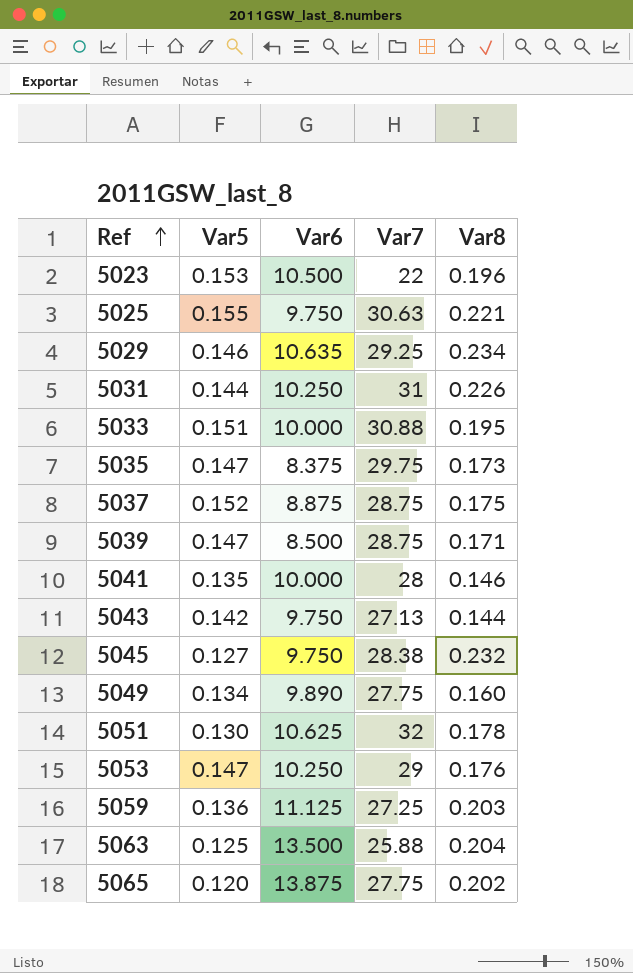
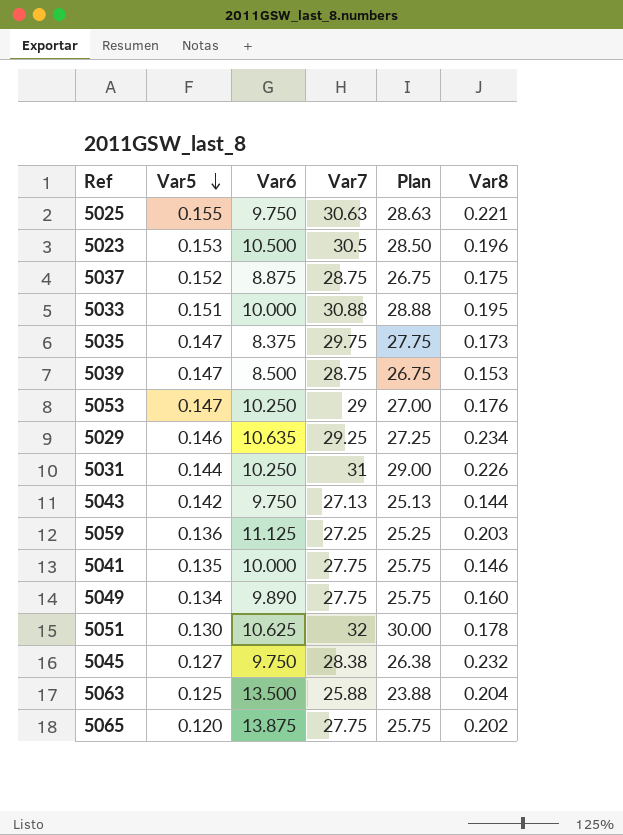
row order: Ref ascending -> Var5 descending
column Plan | formula: none -> [Var7] - 2
5023 | Var7: 22 -> 30.5
5039 | Var8: 0.171 -> 0.153
5041 | Var7: 28 -> 27.75

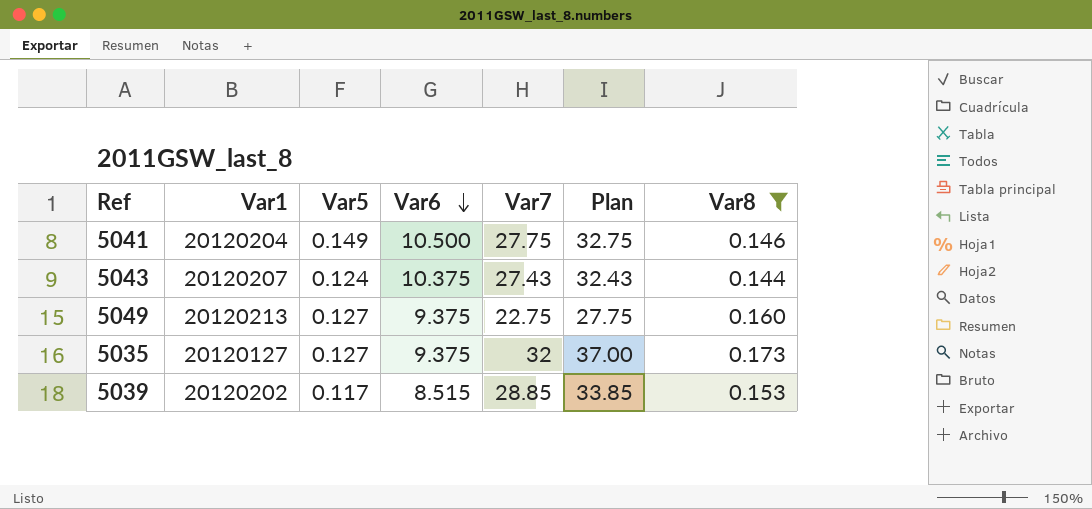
filter: none -> Var8 <= 0.173
row order: Var5 descending -> Var6 descending
column Var1 | position: none -> 2
column Plan | formula: [Var7] - 2 -> [Var7] + 5
5041 | Var5: 0.135 -> 0.149
5041 | Var6: 10.000 -> 10.500
5043 | Var5: 0.142 -> 0.124
5043 | Var6: 9.750 -> 10.375
5043 | Var7: 27.13 -> 27.43
5049 | Var5: 0.134 -> 0.127
5049 | Var6: 9.890 -> 9.375
5049 | Var7: 27.75 -> 22.75
5035 | Var5: 0.147 -> 0.127
5035 | Var6: 8.375 -> 9.375
5035 | Var7: 29.75 -> 32
5039 | Var5: 0.147 -> 0.117
5039 | Var6: 8.500 -> 8.515
5039 | Var7: 28.75 -> 28.85

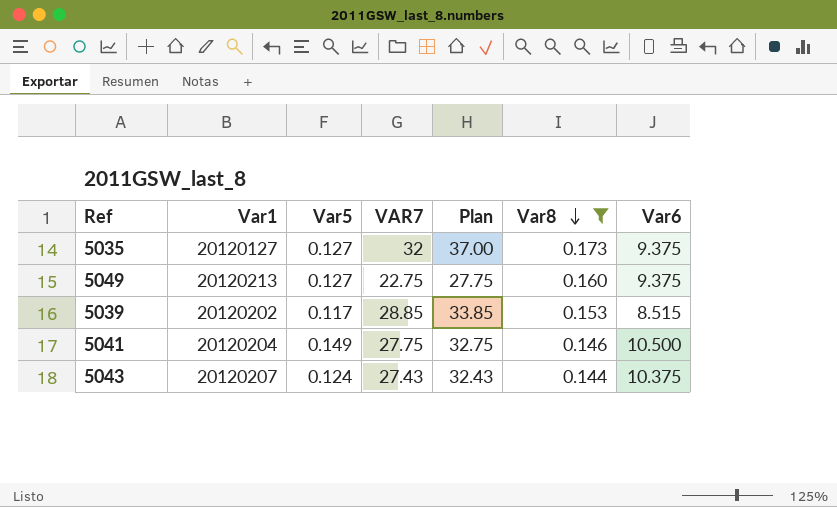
row order: Var6 descending -> Var8 descending
column name: Var7 -> VAR7
column Var6 | position: 4 -> 7

